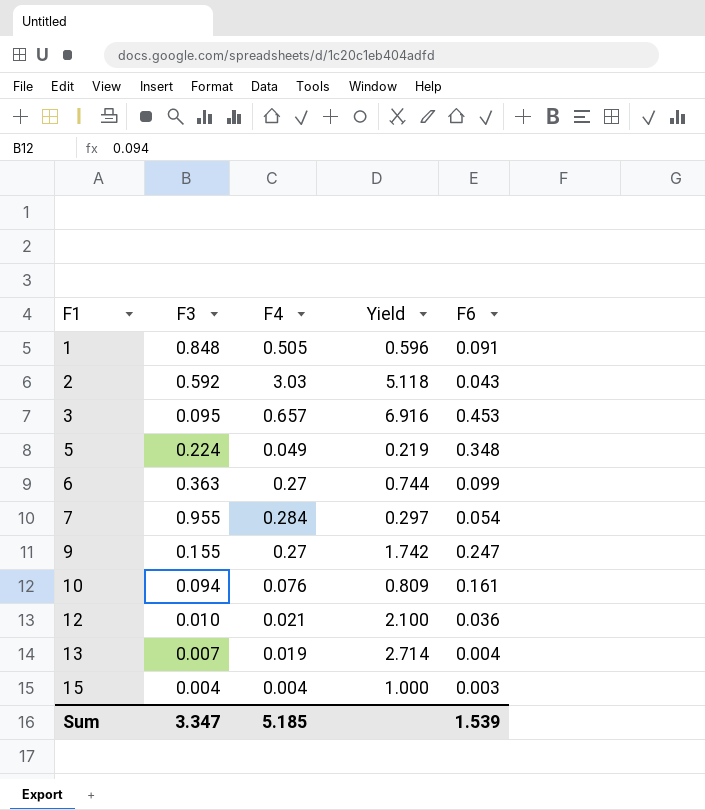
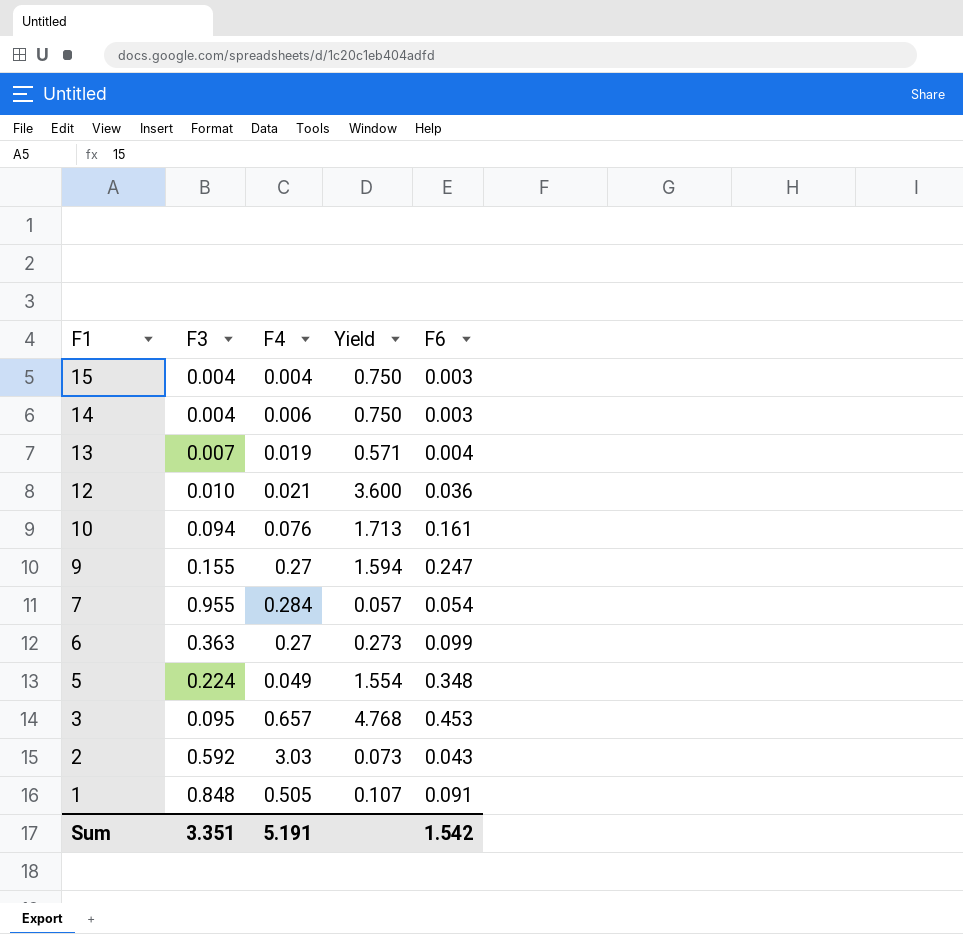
row order: F1 ascending -> F1 descending
column Yield | formula: [F4] / [F3] -> [F6] / [F3]
row 14: none -> 0.004 | 0.006 | 0.750 | 0.003
Sum | F3: 3.347 -> 3.351
Sum | F4: 5.185 -> 5.191
Sum | F6: 1.539 -> 1.542

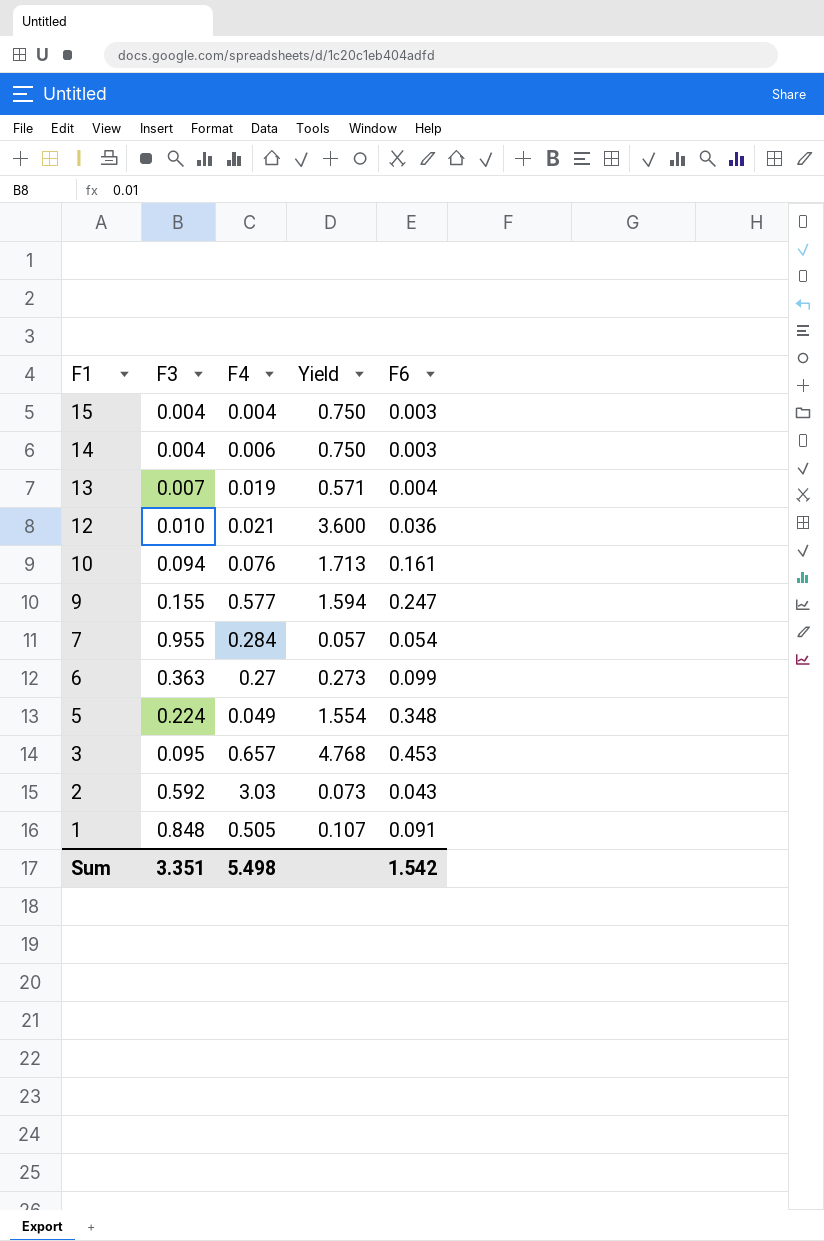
9 | F4: 0.27 -> 0.577
Sum | F4: 5.191 -> 5.498

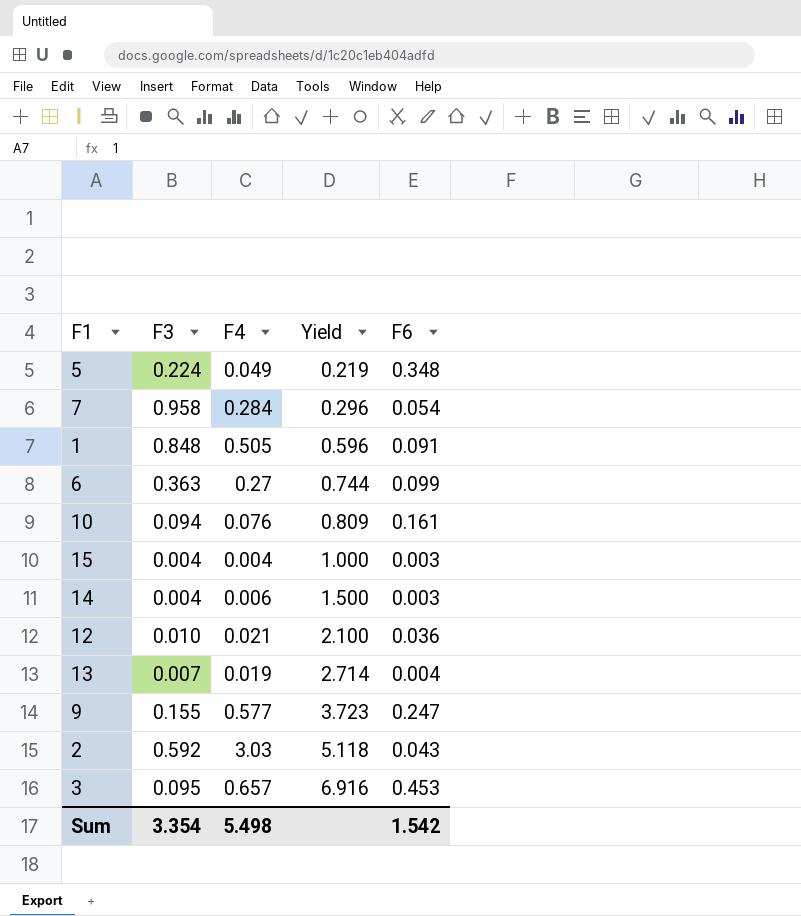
row order: F1 descending -> Yield ascending
column Yield | formula: [F6] / [F3] -> [F4] / [F3]
7 | F3: 0.955 -> 0.958
Sum | F3: 3.351 -> 3.354

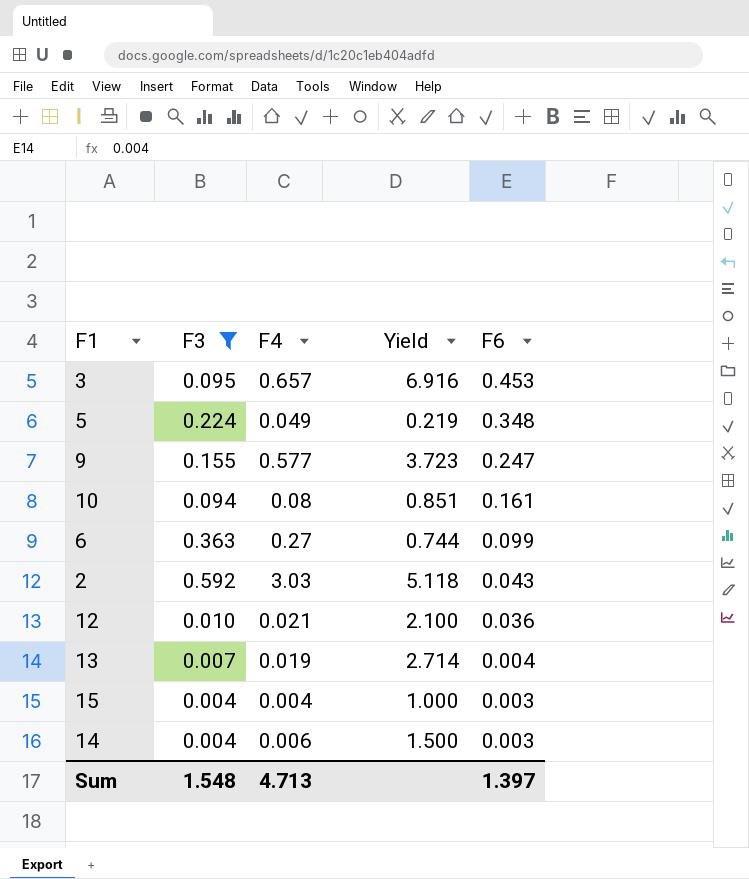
filter: none -> F3 <= 0.592
row order: Yield ascending -> F6 descending
10 | F4: 0.076 -> 0.08
10 | Yield: 0.809 -> 0.851
Sum | F3: 3.354 -> 1.548
Sum | F4: 5.498 -> 4.713
Sum | F6: 1.542 -> 1.397

